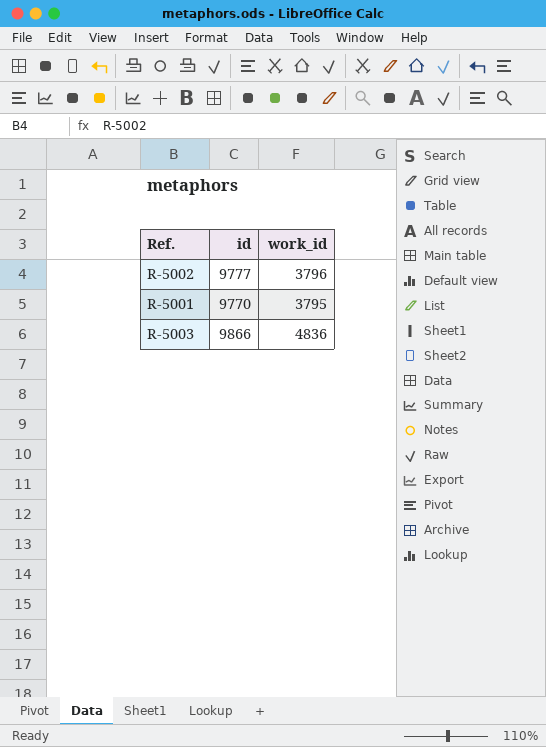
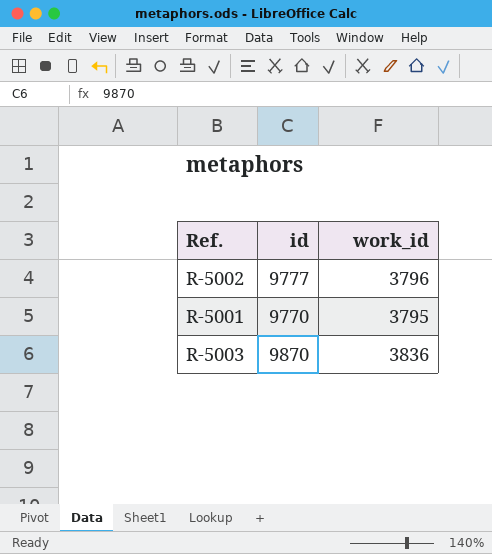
R-5003 | id: 9866 -> 9870
R-5003 | work_id: 4836 -> 3836

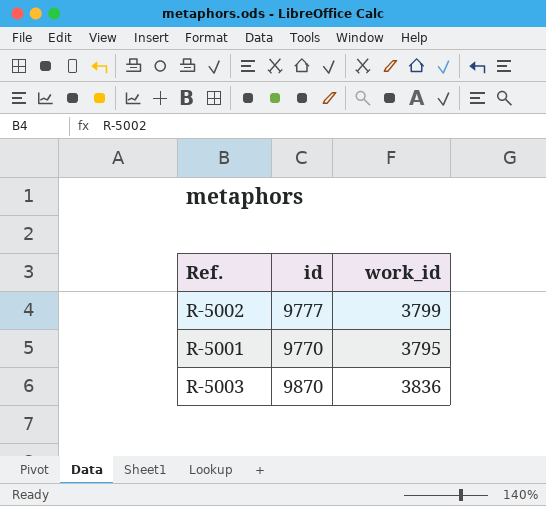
R-5002 | work_id: 3796 -> 3799

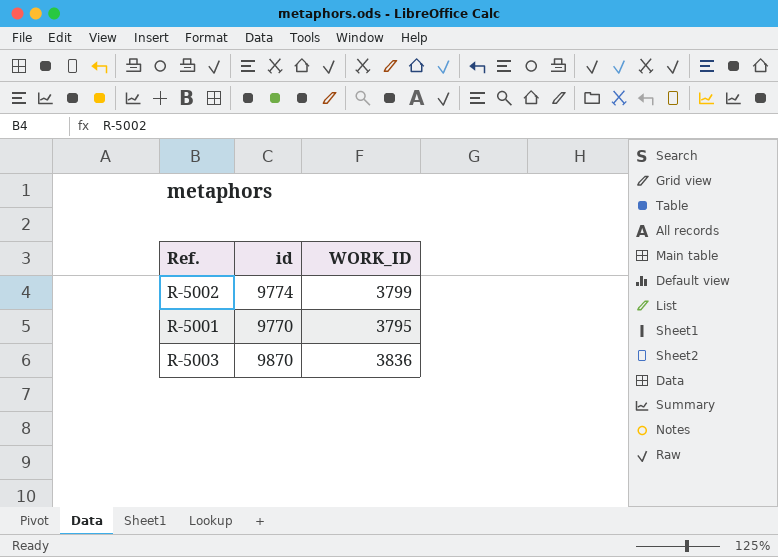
column name: work_id -> WORK_ID
R-5002 | id: 9777 -> 9774

